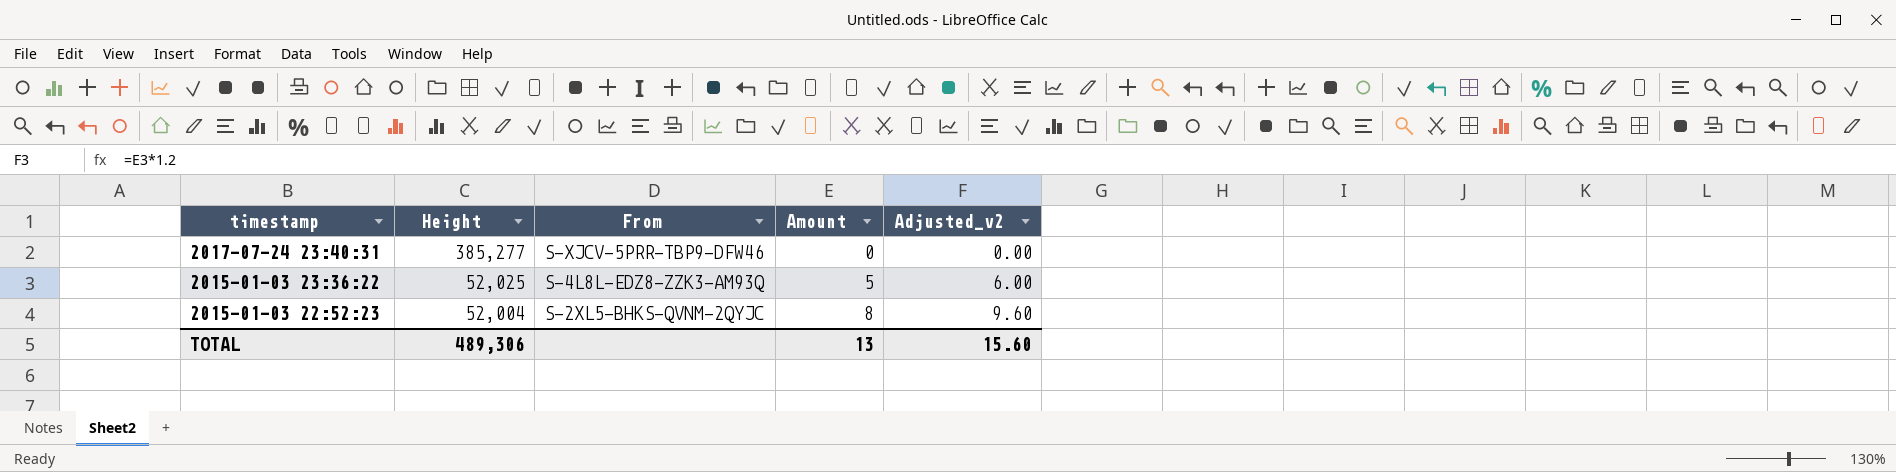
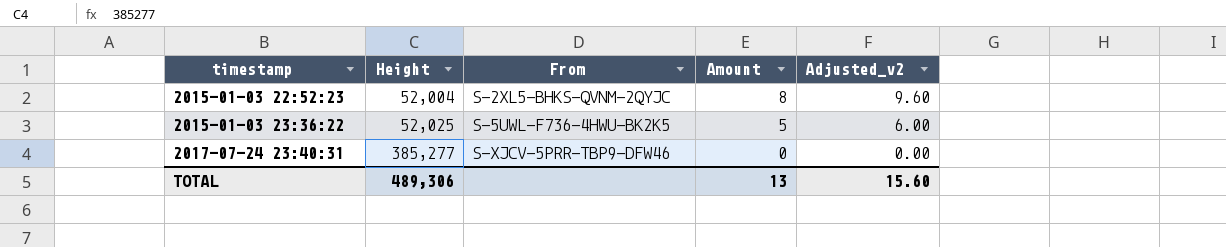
row order: timestamp descending -> timestamp ascending
2015-01-03 23:36:22 | From: S-4L8L-EDZ8-ZZK3-AM93Q -> S-5UWL-F736-4HWU-BK2K5

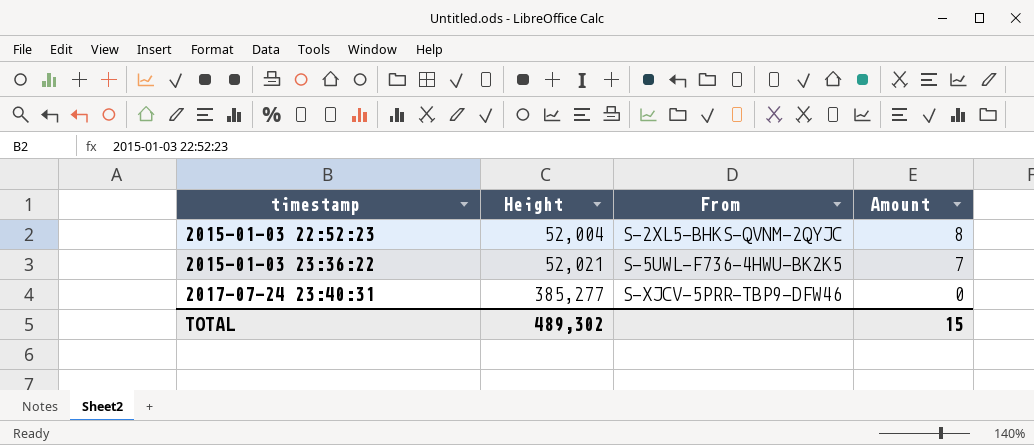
column Adjusted_v2 | formula: [Amount] * 1.2 -> none
2015-01-03 23:36:22 | Height: 52,025 -> 52,021
2015-01-03 23:36:22 | Amount: 5 -> 7
TOTAL | Height: 489,306 -> 489,302
TOTAL | Amount: 13 -> 15

